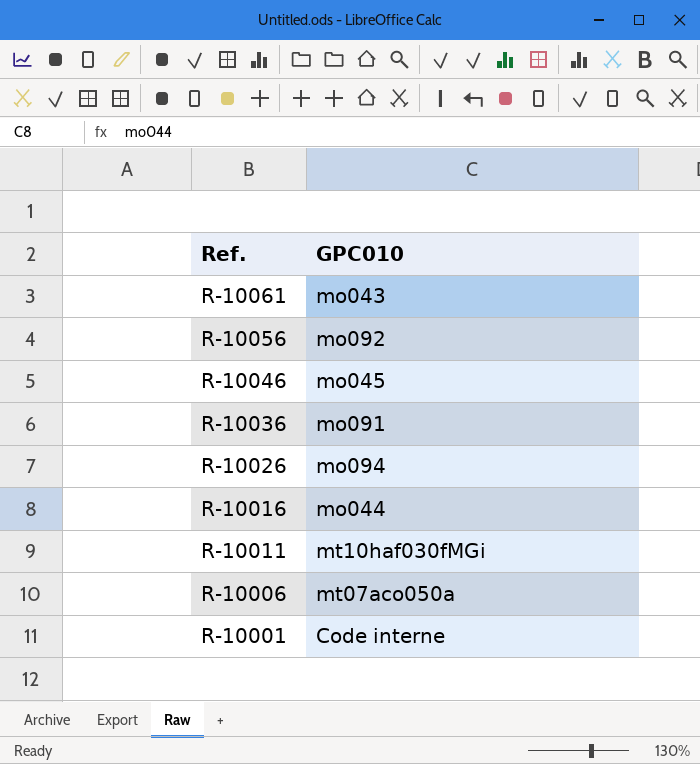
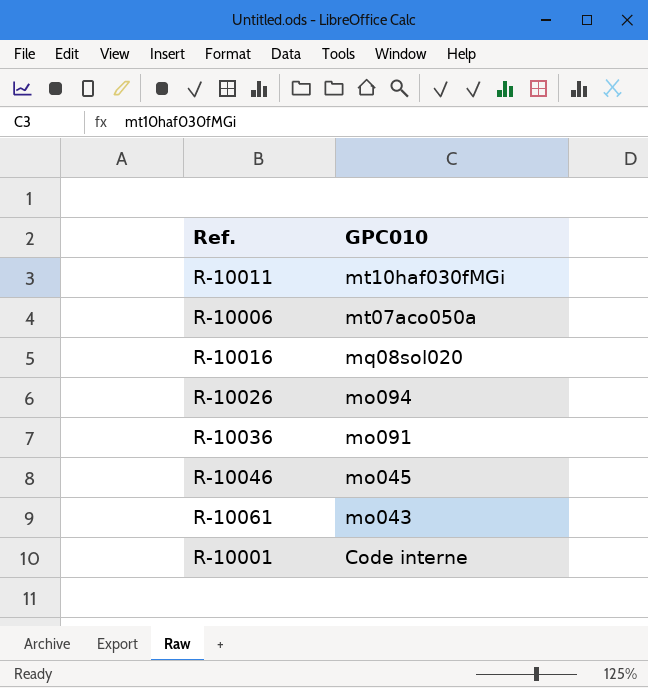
row order: Ref. descending -> GPC010 descending
row R-10056: mo092 -> none
R-10016 | GPC010: mo044 -> mq08sol020

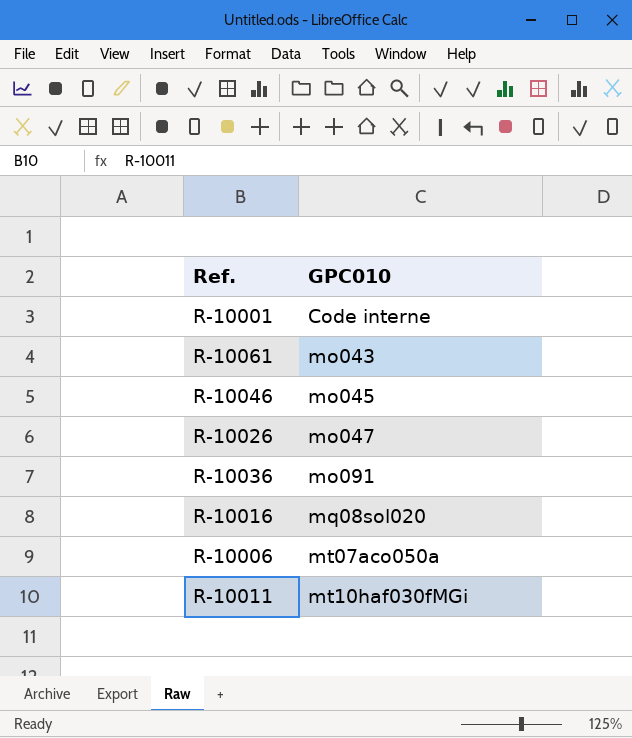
row order: GPC010 descending -> GPC010 ascending
R-10026 | GPC010: mo094 -> mo047

